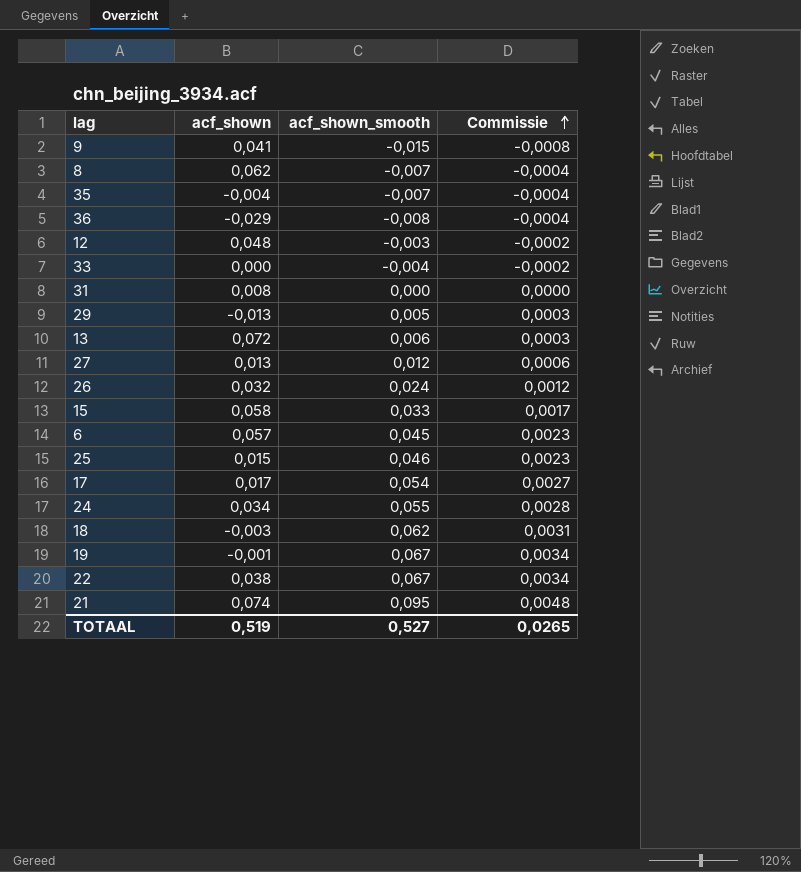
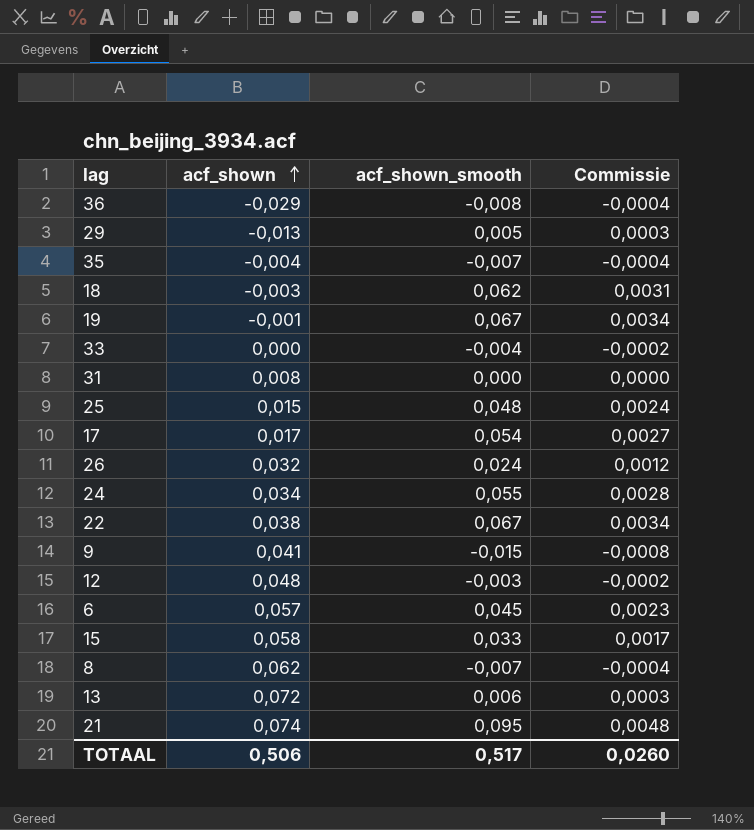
row order: Commissie ascending -> acf_shown ascending
row 27: 0,013 | 0,012 | 0,0006 -> none
25 | acf_shown_smooth: 0,046 -> 0,048
25 | Commissie: 0,0023 -> 0,0024
TOTAAL | acf_shown: 0,519 -> 0,506
TOTAAL | acf_shown_smooth: 0,527 -> 0,517
TOTAAL | Commissie: 0,0265 -> 0,0260

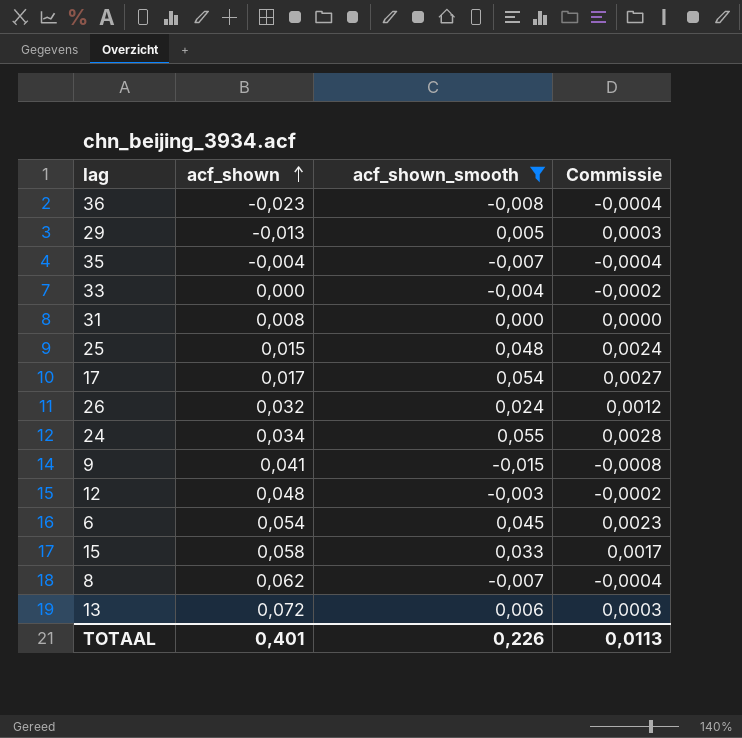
filter: none -> acf_shown_smooth <= 0,055
36 | acf_shown: -0,029 -> -0,023
6 | acf_shown: 0,057 -> 0,054
TOTAAL | acf_shown: 0,506 -> 0,401
TOTAAL | acf_shown_smooth: 0,517 -> 0,226
TOTAAL | Commissie: 0,0260 -> 0,0113

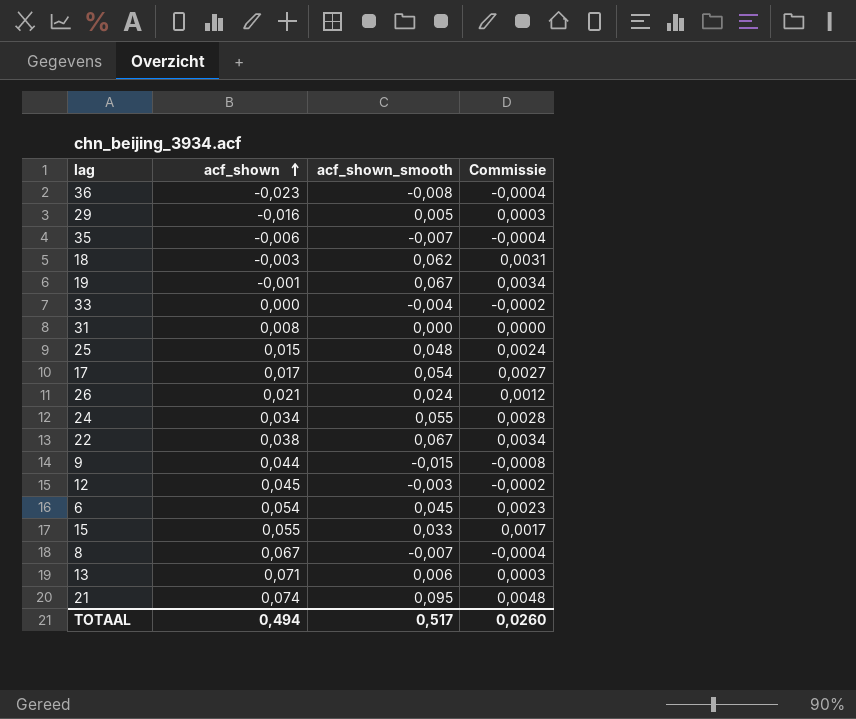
filter: acf_shown_smooth <= 0,055 -> none
29 | acf_shown: -0,013 -> -0,016
35 | acf_shown: -0,004 -> -0,006
26 | acf_shown: 0,032 -> 0,021
9 | acf_shown: 0,041 -> 0,044
12 | acf_shown: 0,048 -> 0,045
15 | acf_shown: 0,058 -> 0,055
8 | acf_shown: 0,062 -> 0,067
13 | acf_shown: 0,072 -> 0,071
TOTAAL | acf_shown: 0,401 -> 0,494
TOTAAL | acf_shown_smooth: 0,226 -> 0,517
TOTAAL | Commissie: 0,0113 -> 0,0260

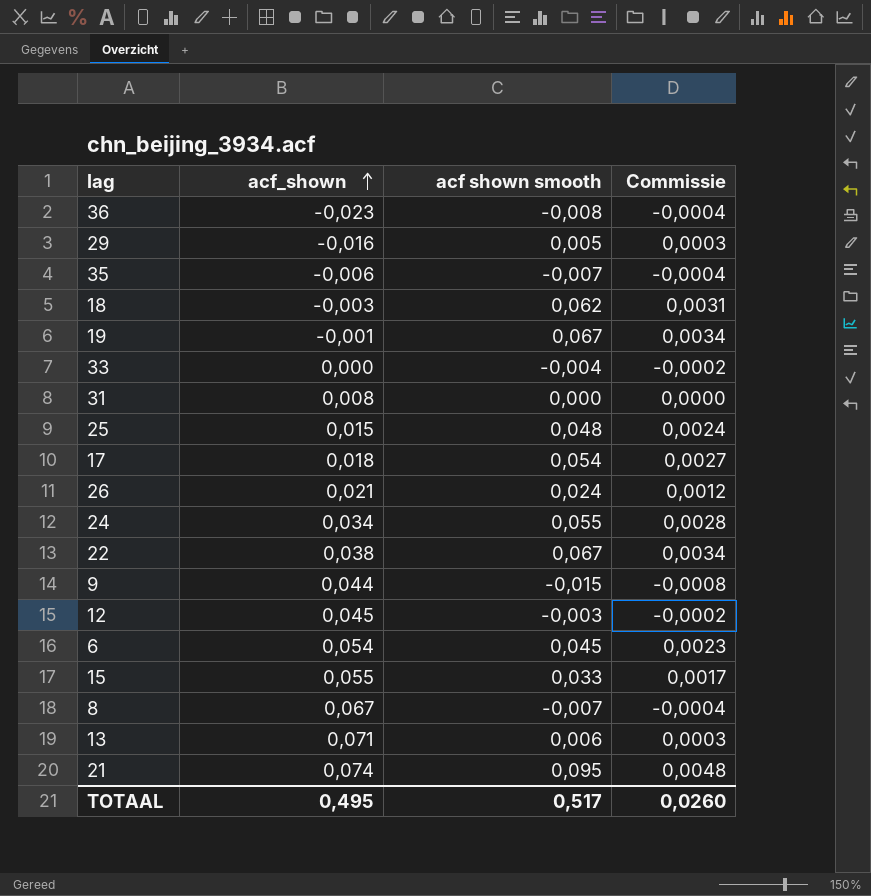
column name: acf_shown_smooth -> acf shown smooth
17 | acf_shown: 0,017 -> 0,018
TOTAAL | acf_shown: 0,494 -> 0,495

